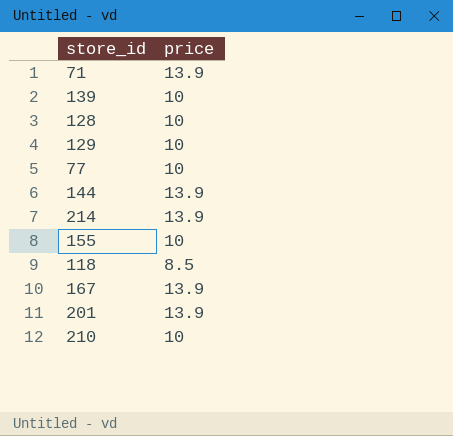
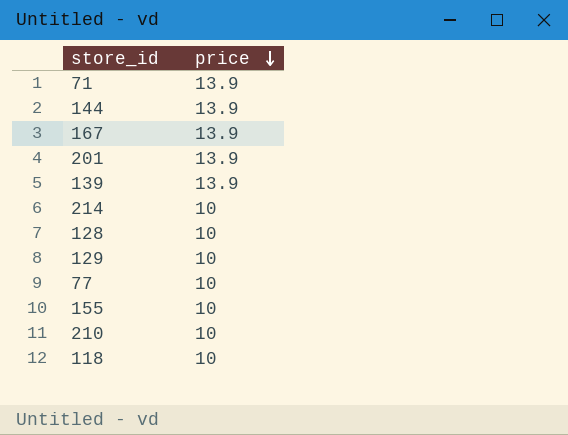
row order: none -> price descending
139 | price: 10 -> 13.9
214 | price: 13.9 -> 10
118 | price: 8.5 -> 10

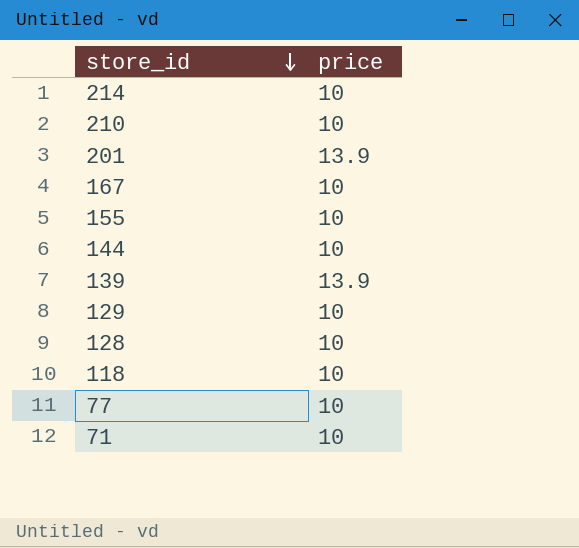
row order: price descending -> store_id descending
167 | price: 13.9 -> 10
144 | price: 13.9 -> 10
71 | price: 13.9 -> 10

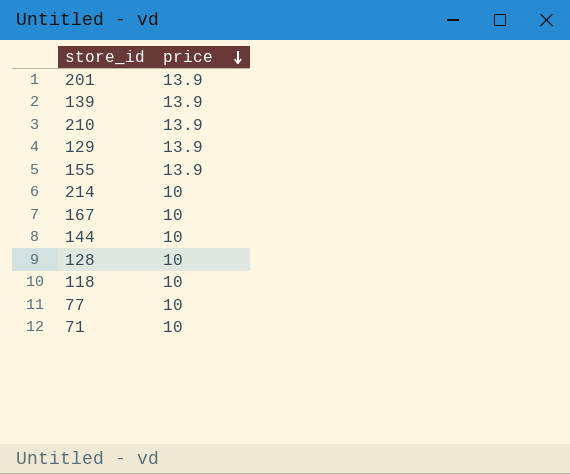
row order: store_id descending -> price descending
210 | price: 10 -> 13.9
129 | price: 10 -> 13.9
155 | price: 10 -> 13.9

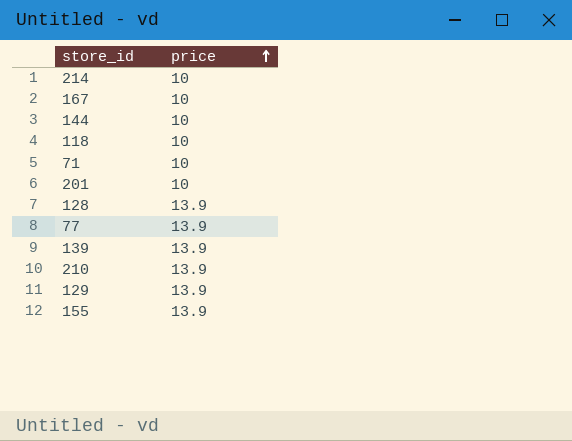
row order: price descending -> price ascending
201 | price: 13.9 -> 10
128 | price: 10 -> 13.9
77 | price: 10 -> 13.9

